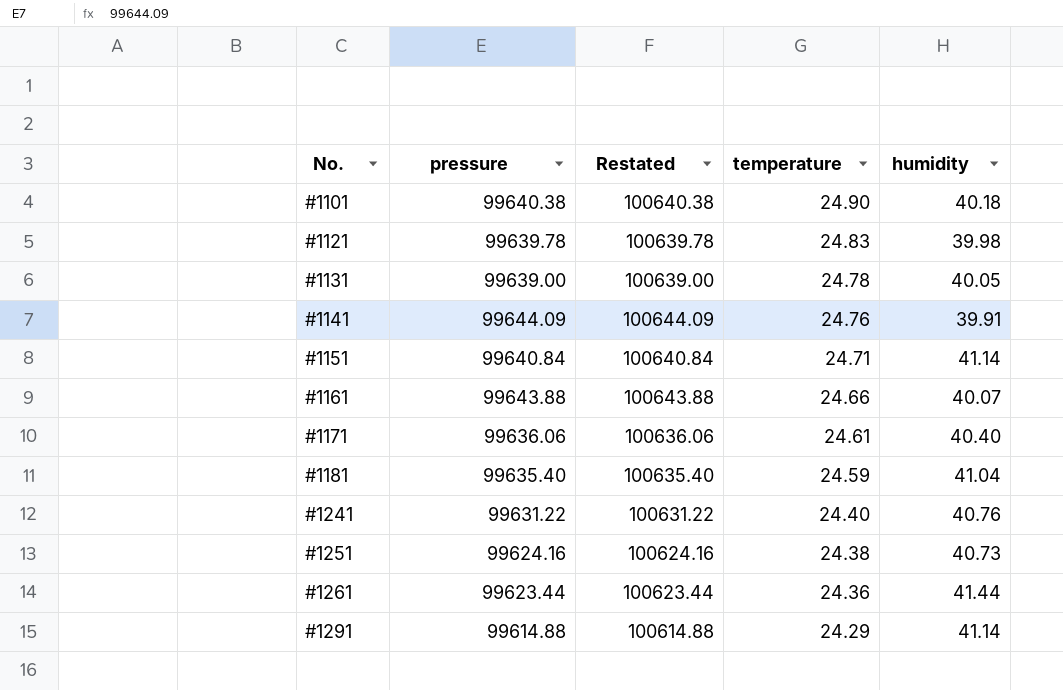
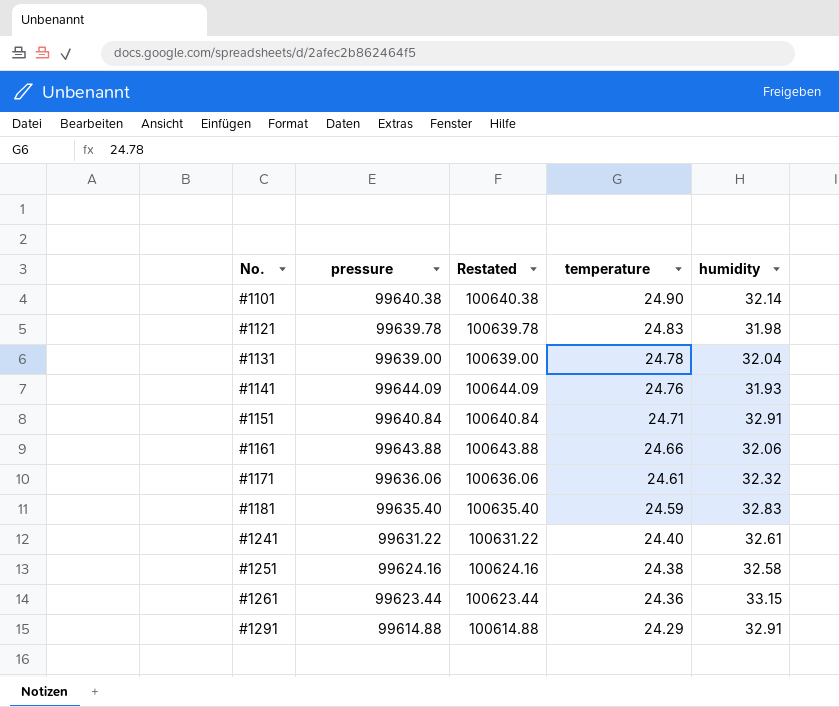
#1101 | humidity: 40.18 -> 32.14
#1121 | humidity: 39.98 -> 31.98
#1131 | humidity: 40.05 -> 32.04
#1141 | humidity: 39.91 -> 31.93
#1151 | humidity: 41.14 -> 32.91
#1161 | humidity: 40.07 -> 32.06
#1171 | humidity: 40.40 -> 32.32
#1181 | humidity: 41.04 -> 32.83
#1241 | humidity: 40.76 -> 32.61
#1251 | humidity: 40.73 -> 32.58
#1261 | humidity: 41.44 -> 33.15
#1291 | humidity: 41.14 -> 32.91

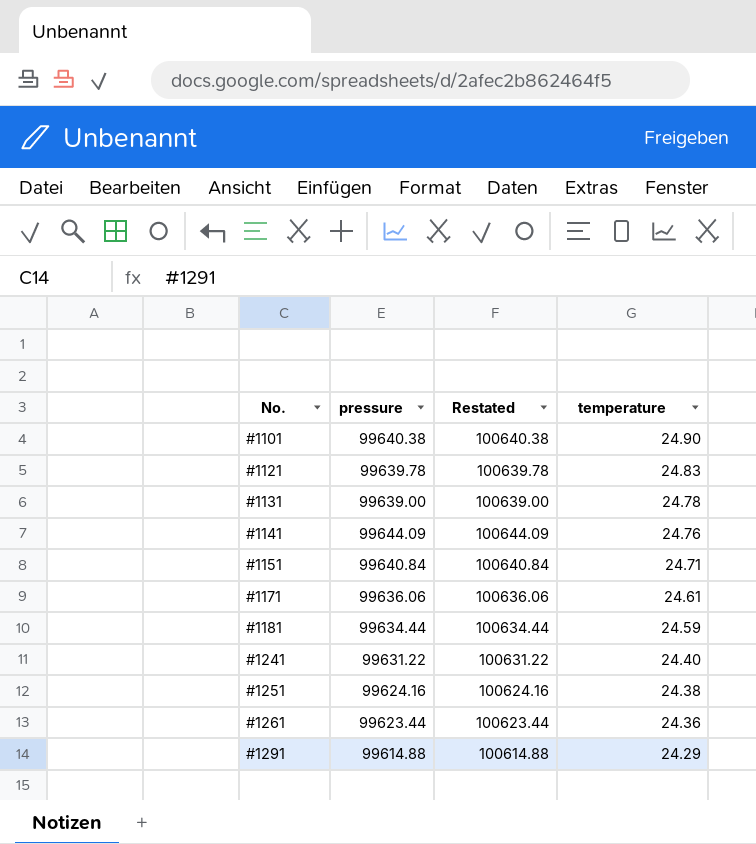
column humidity | position: 5 -> none
row #1161: 99643.88 | 100643.88 | 24.66 | 32.06 -> none
#1181 | pressure: 99635.40 -> 99634.44
#1181 | Restated: 100635.40 -> 100634.44

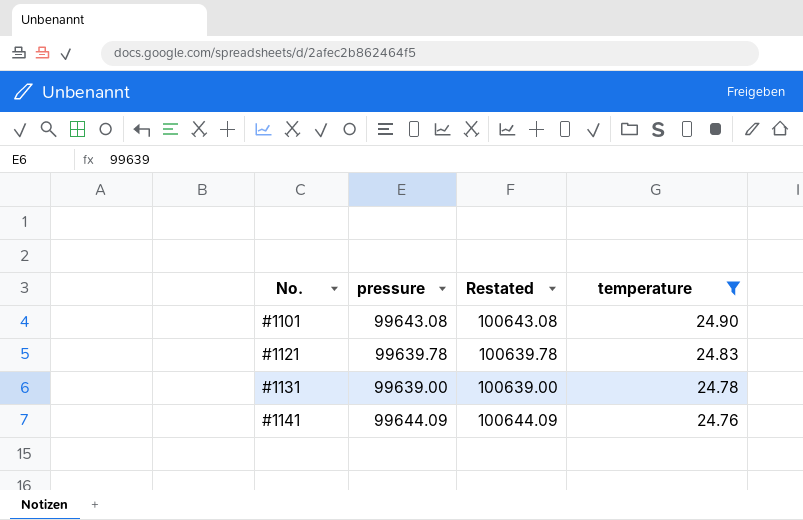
filter: none -> temperature >= 24.76
#1101 | pressure: 99640.38 -> 99643.08
#1101 | Restated: 100640.38 -> 100643.08

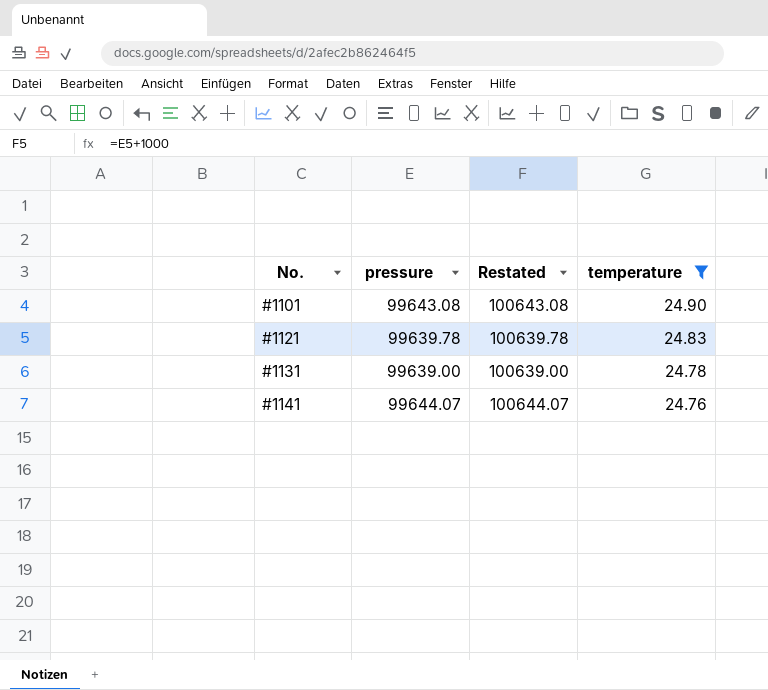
#1141 | pressure: 99644.09 -> 99644.07
#1141 | Restated: 100644.09 -> 100644.07

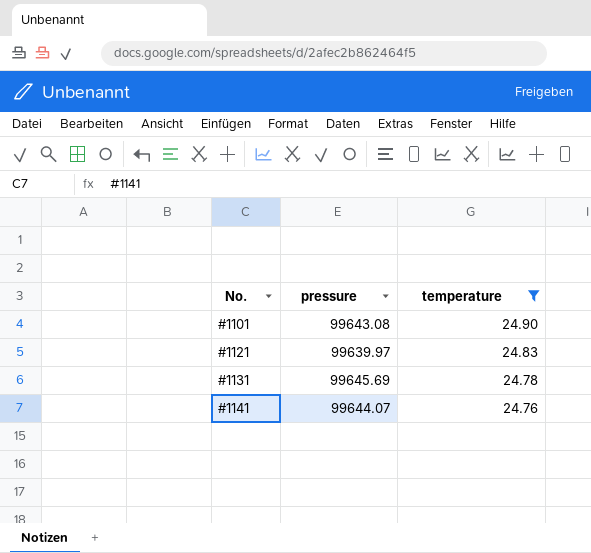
column Restated | formula: [pressure] + 1000 -> none
#1121 | pressure: 99639.78 -> 99639.97
#1131 | pressure: 99639.00 -> 99645.69

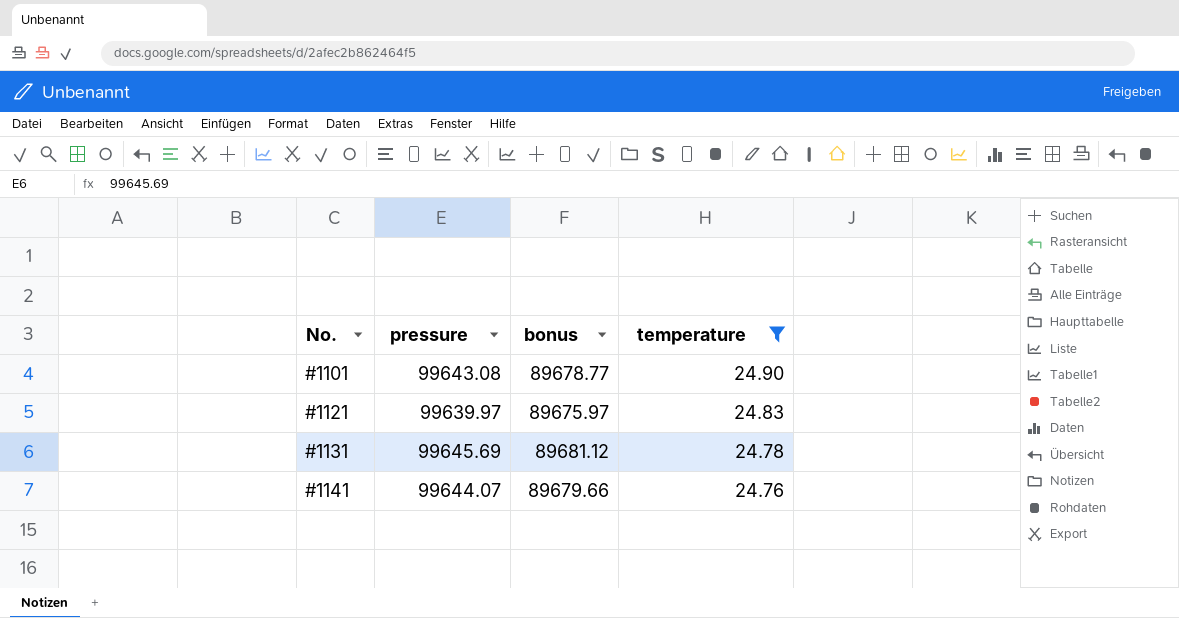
column bonus | formula: none -> [pressure] * 0.9

